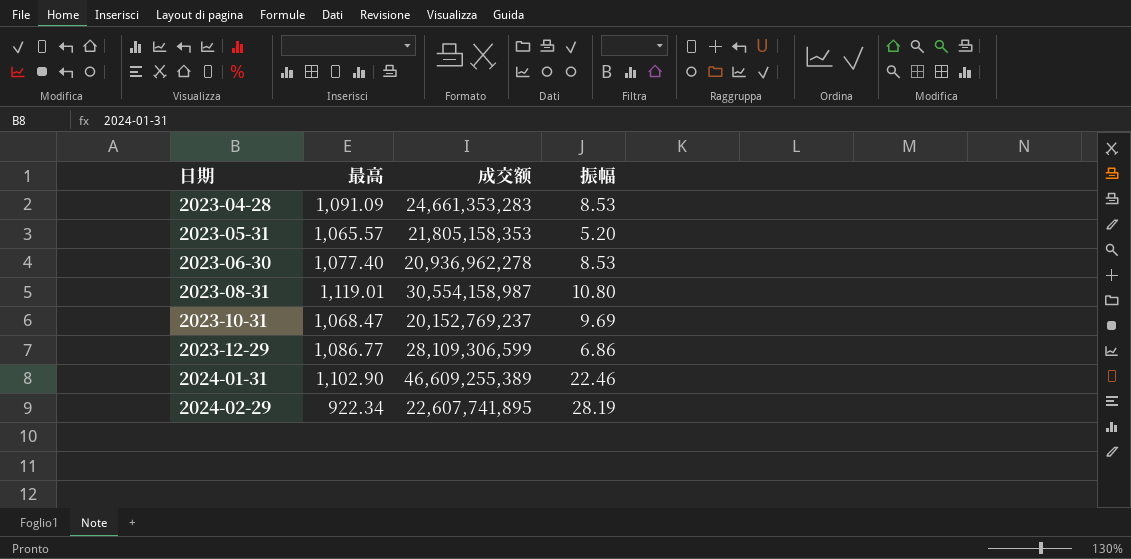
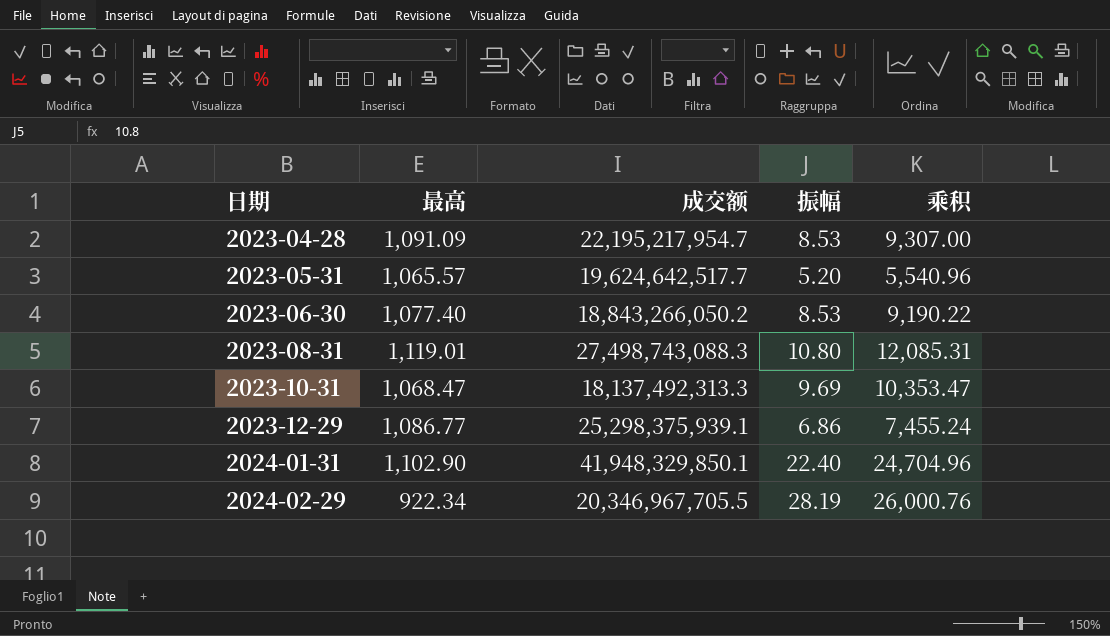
column 乘积 | formula: none -> [最高] * [振幅]
2023-04-28 | 成交额: 24,661,353,283 -> 22,195,217,954.7
2023-05-31 | 成交额: 21,805,158,353 -> 19,624,642,517.7
2023-06-30 | 成交额: 20,936,962,278 -> 18,843,266,050.2
2023-08-31 | 成交额: 30,554,158,987 -> 27,498,743,088.3
2023-10-31 | 成交额: 20,152,769,237 -> 18,137,492,313.3
2023-12-29 | 成交额: 28,109,306,599 -> 25,298,375,939.1
2024-01-31 | 成交额: 46,609,255,389 -> 41,948,329,850.1
2024-01-31 | 振幅: 22.46 -> 22.40
2024-02-29 | 成交额: 22,607,741,895 -> 20,346,967,705.5

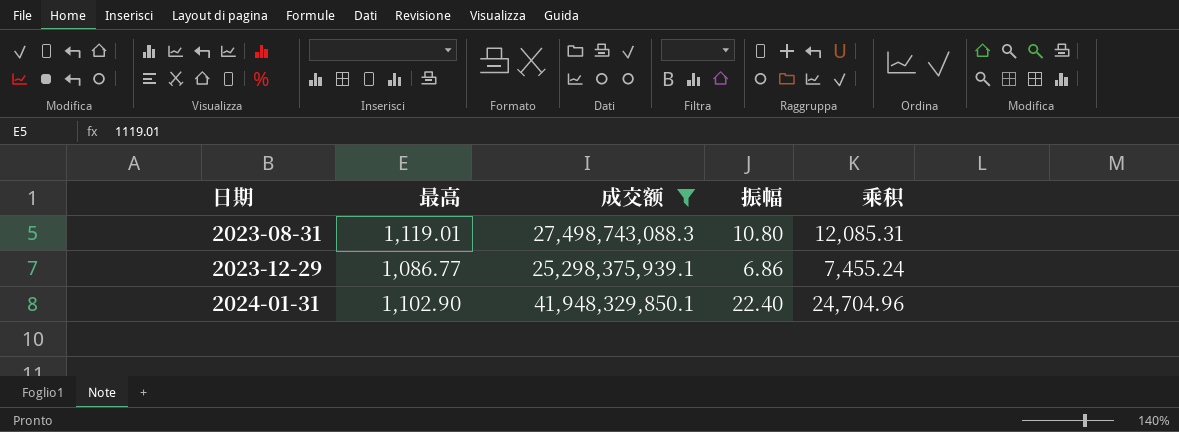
filter: none -> 成交额 >= 25,298,375,939.1

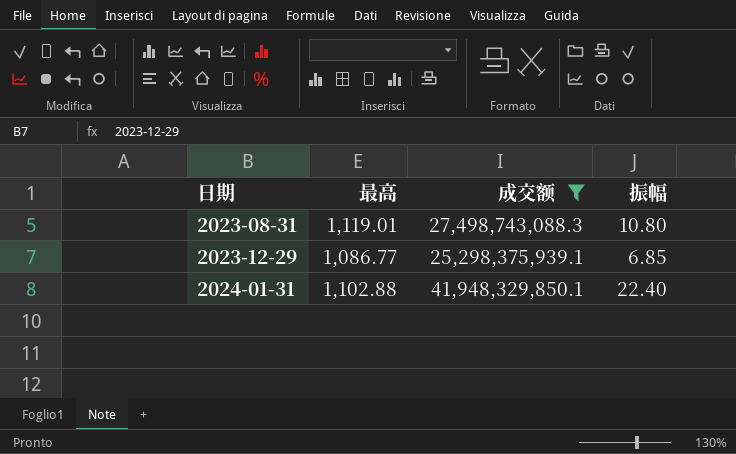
column 乘积 | formula: [最高] * [振幅] -> none
2023-12-29 | 振幅: 6.86 -> 6.85
2024-01-31 | 最高: 1,102.90 -> 1,102.88

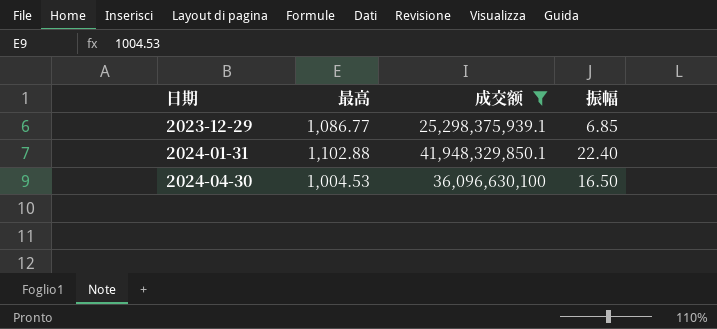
row 2023-08-31: 1,119.01 | 27,498,743,088.3 | 10.80 -> none
row 2024-04-30: none -> 1,004.53 | 36,096,630,100 | 16.50

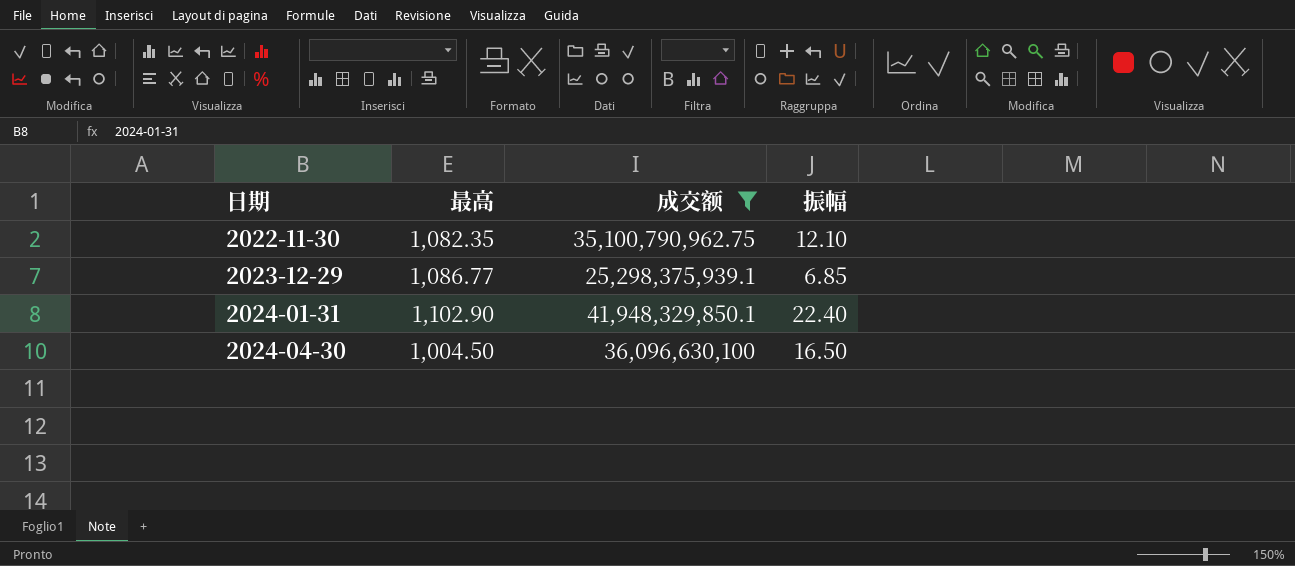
row 2022-11-30: none -> 1,082.35 | 35,100,790,962.75 | 12.10
2024-01-31 | 最高: 1,102.88 -> 1,102.90
2024-04-30 | 最高: 1,004.53 -> 1,004.50

